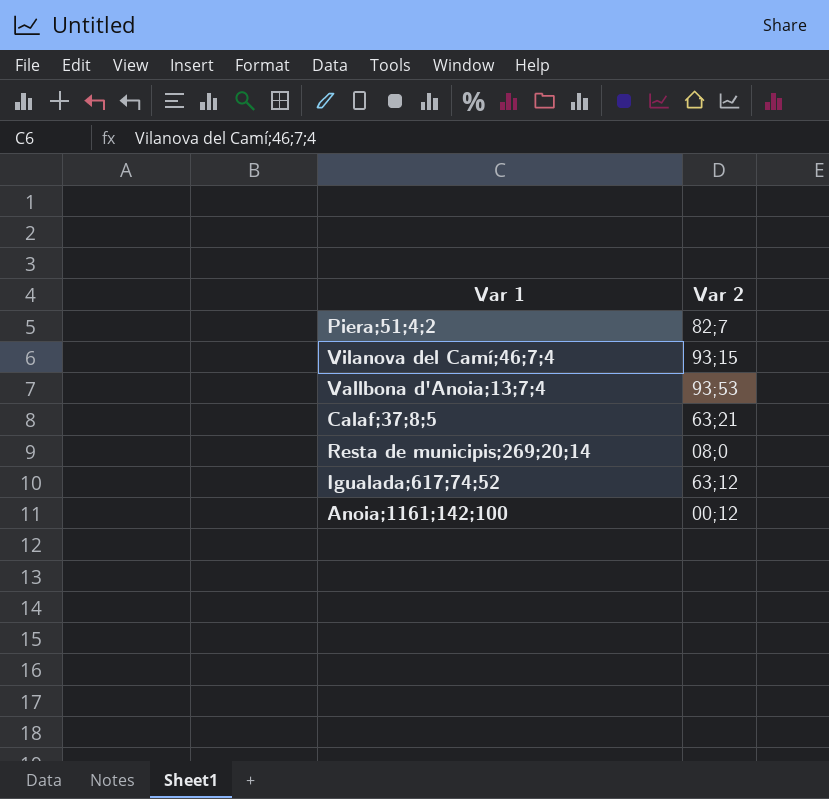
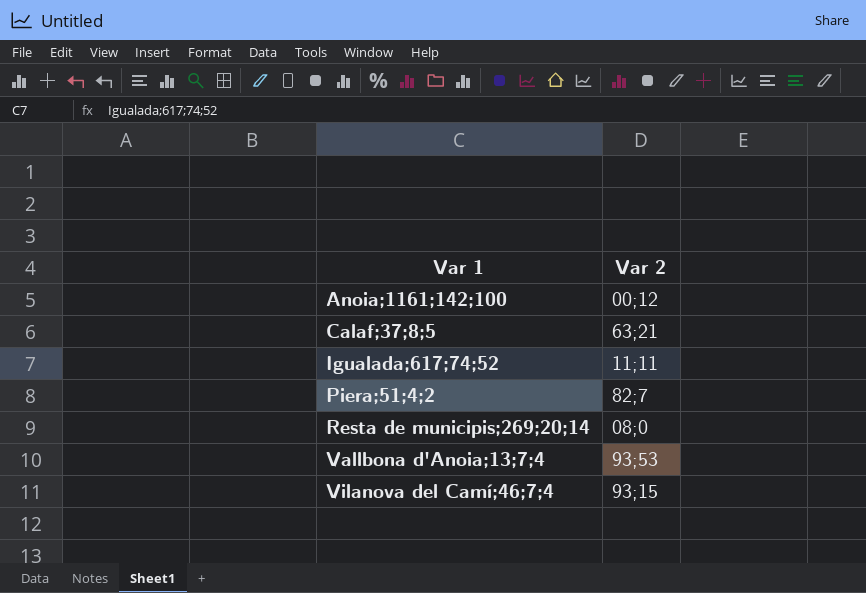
row order: none -> Var 1 ascending
Igualada;617;74;52 | Var 2: 63;12 -> 11;11

